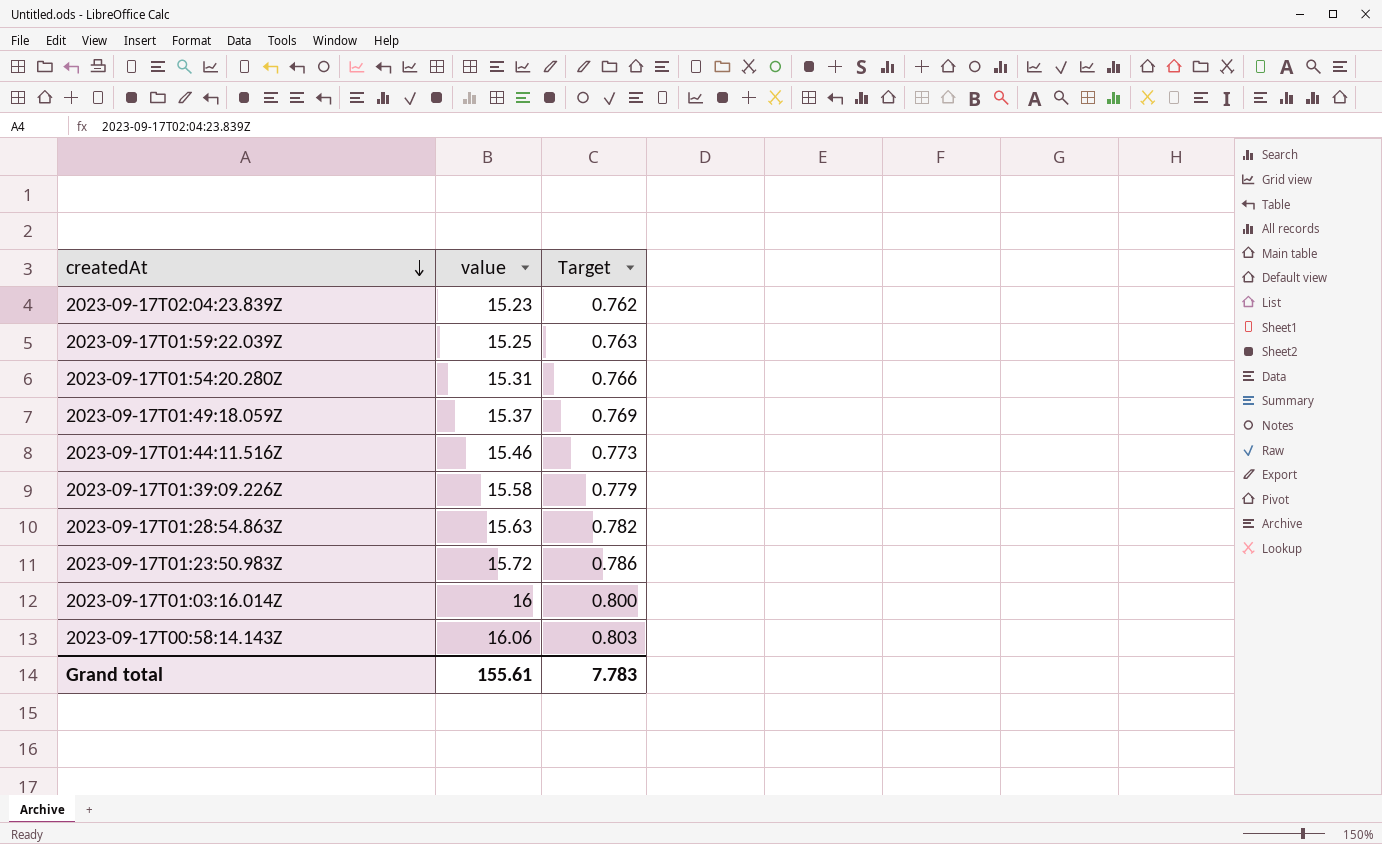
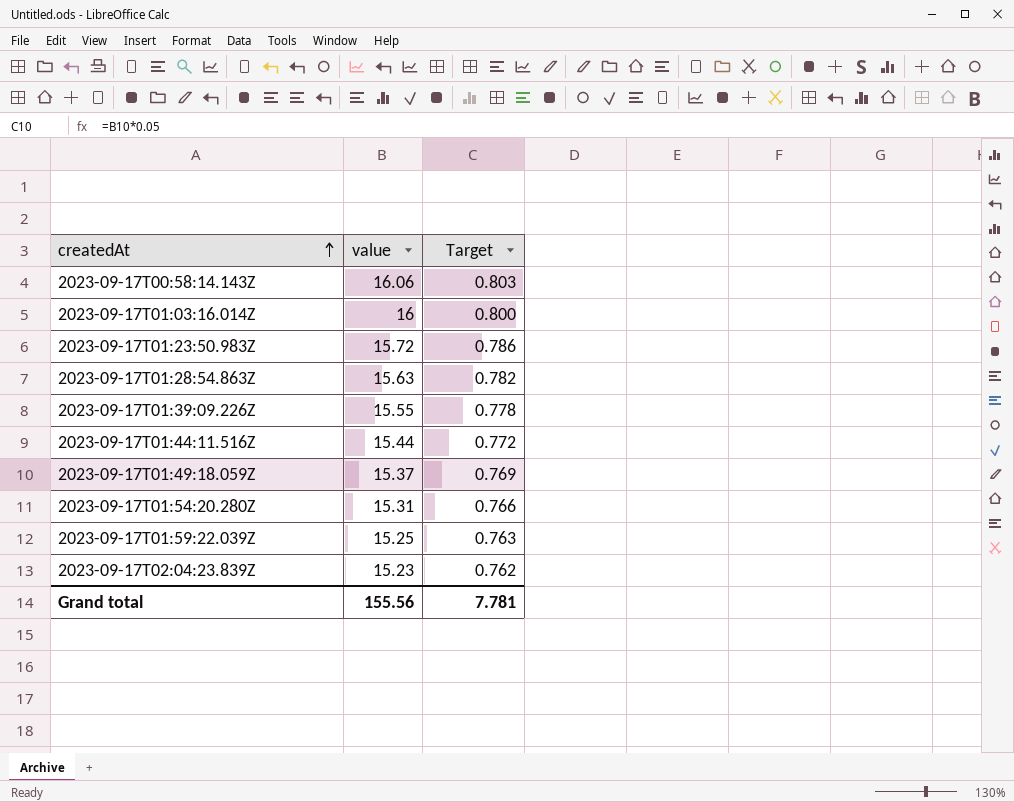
row order: createdAt descending -> createdAt ascending
2023-09-17T01:39:09.226Z | value: 15.58 -> 15.55
2023-09-17T01:39:09.226Z | Target: 0.779 -> 0.778
2023-09-17T01:44:11.516Z | value: 15.46 -> 15.44
2023-09-17T01:44:11.516Z | Target: 0.773 -> 0.772
Grand total | value: 155.61 -> 155.56
Grand total | Target: 7.783 -> 7.781

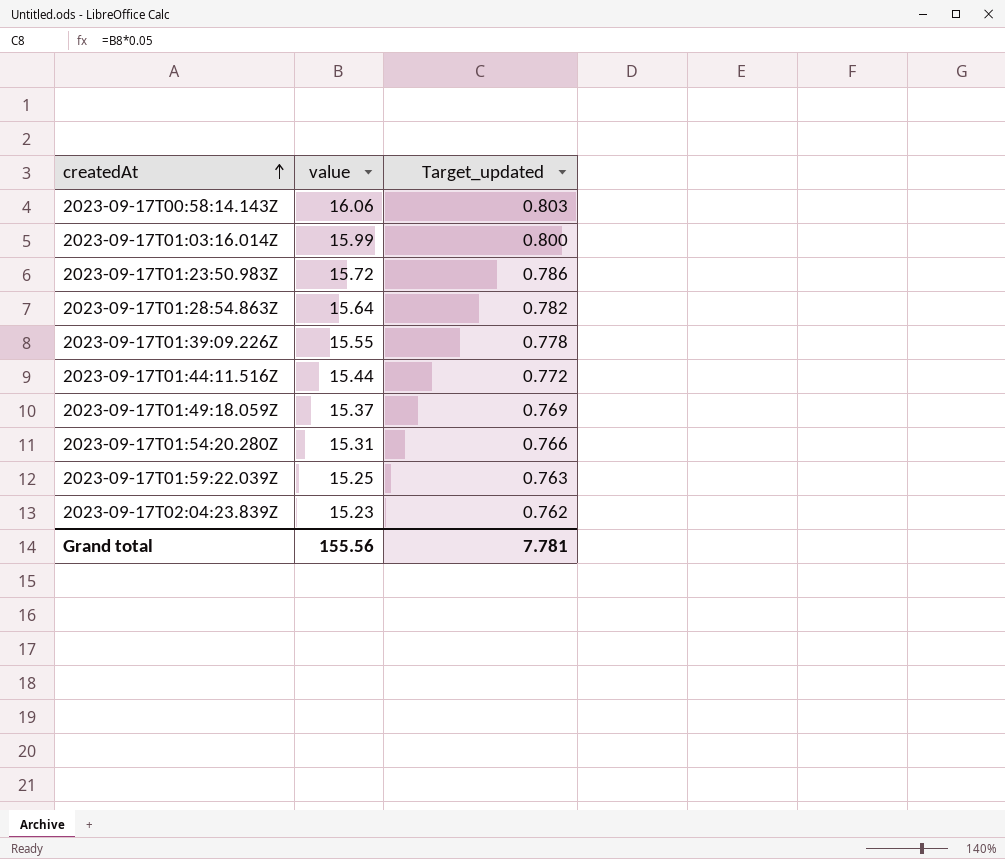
column name: Target -> Target_updated
2023-09-17T01:03:16.014Z | value: 16 -> 15.99
2023-09-17T01:28:54.863Z | value: 15.63 -> 15.64

